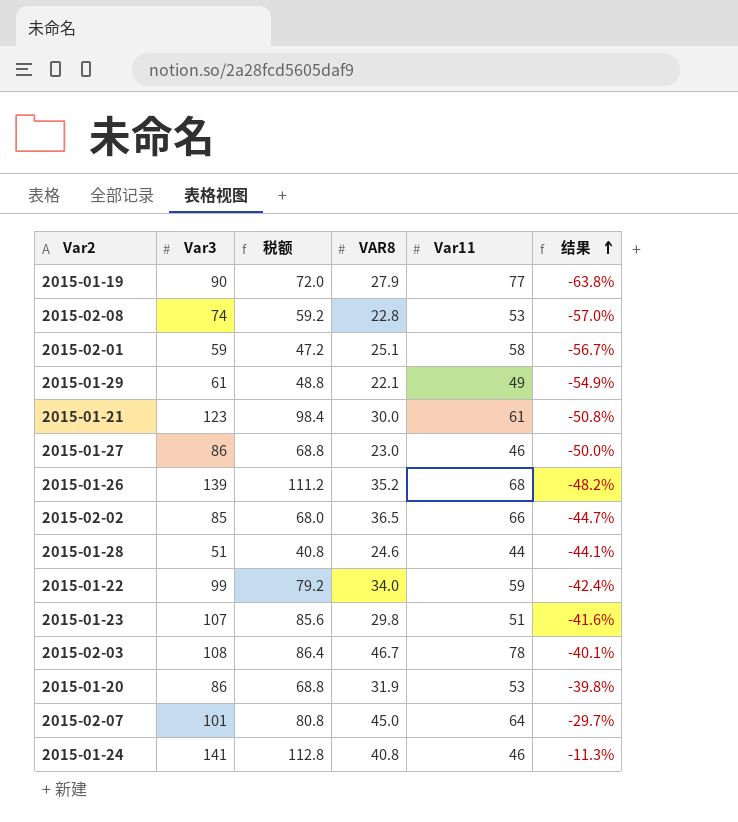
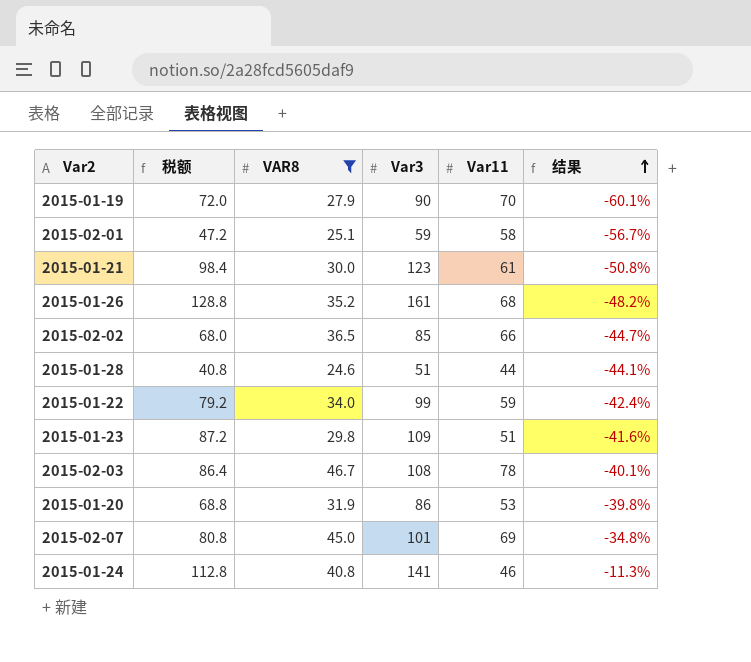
filter: none -> VAR8 >= 24.6
column Var3 | position: 2 -> 4
2015-01-19 | Var11: 77 -> 70
2015-01-19 | 结果: -63.8% -> -60.1%
2015-01-26 | 税额: 111.2 -> 128.8
2015-01-26 | Var3: 139 -> 161
2015-01-23 | 税额: 85.6 -> 87.2
2015-01-23 | Var3: 107 -> 109
2015-02-07 | Var11: 64 -> 69
2015-02-07 | 结果: -29.7% -> -34.8%

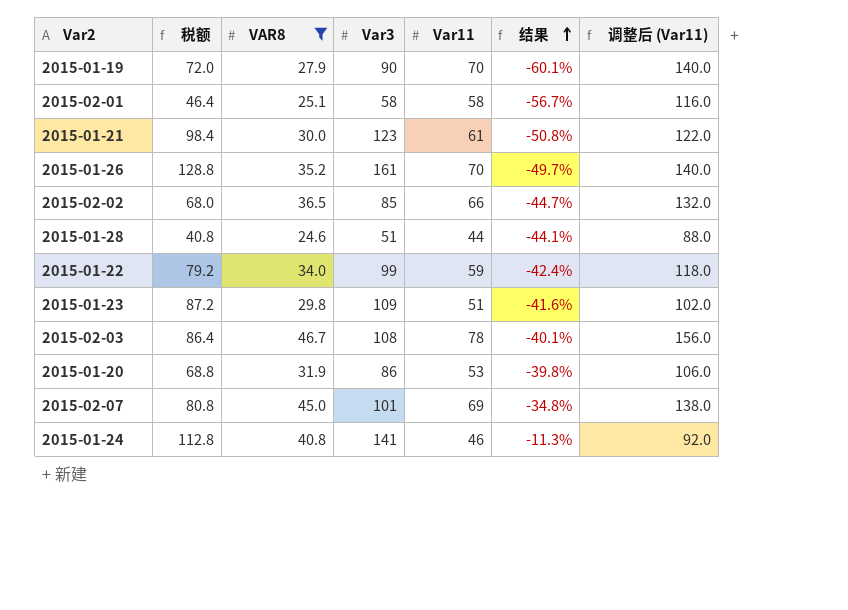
column 调整后 (Var11) | formula: none -> [Var11] * 2
2015-02-01 | 税额: 47.2 -> 46.4
2015-02-01 | Var3: 59 -> 58
2015-01-26 | Var11: 68 -> 70
2015-01-26 | 结果: -48.2% -> -49.7%

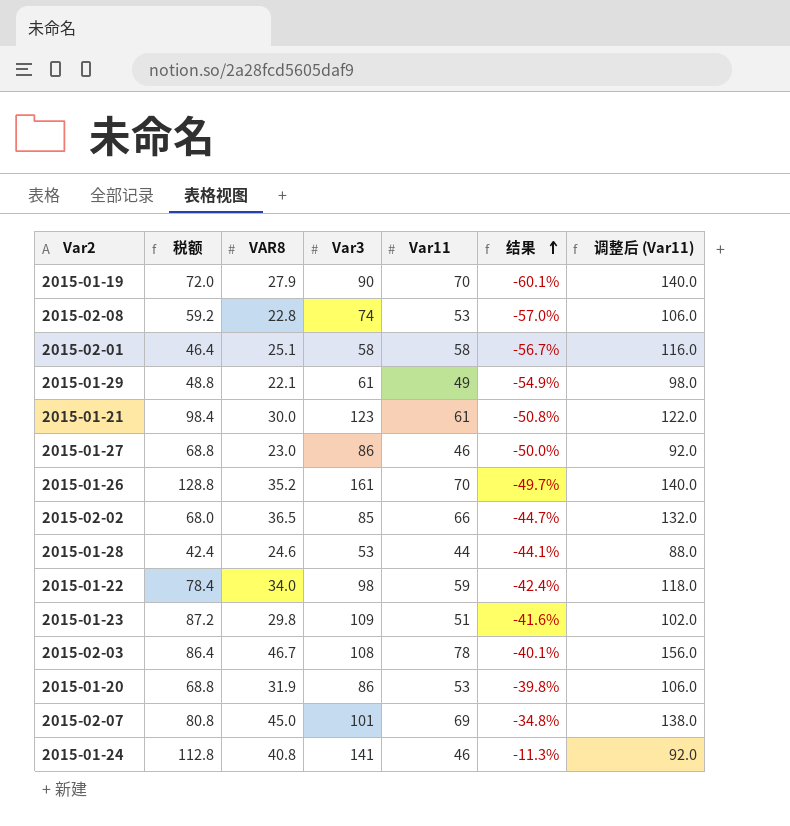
filter: VAR8 >= 24.6 -> none
2015-01-28 | 税额: 40.8 -> 42.4
2015-01-28 | Var3: 51 -> 53
2015-01-22 | 税额: 79.2 -> 78.4
2015-01-22 | Var3: 99 -> 98

